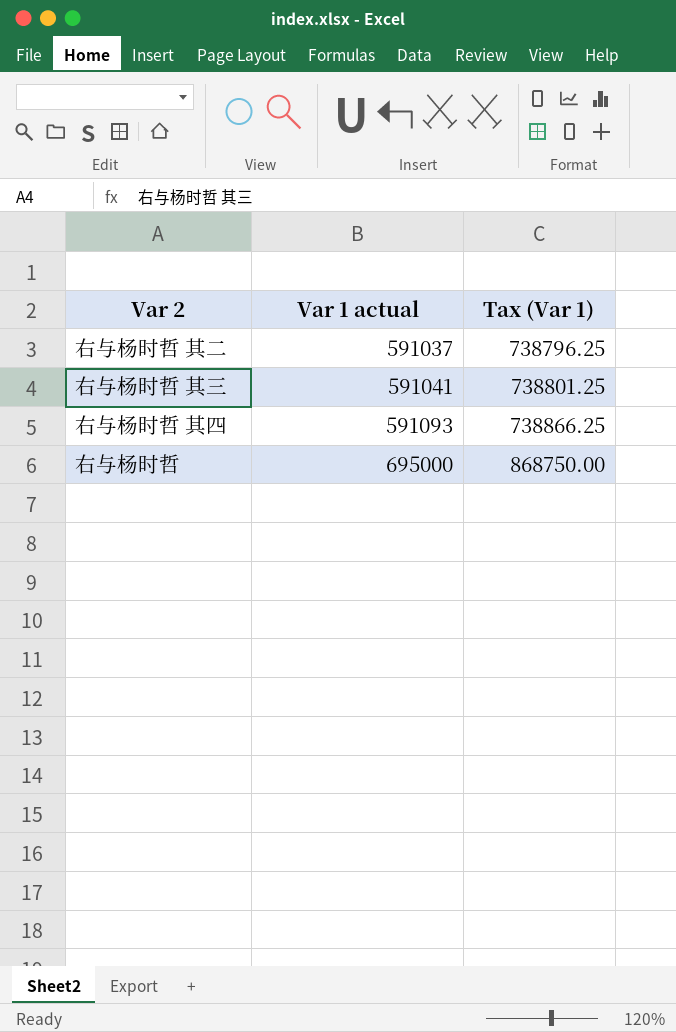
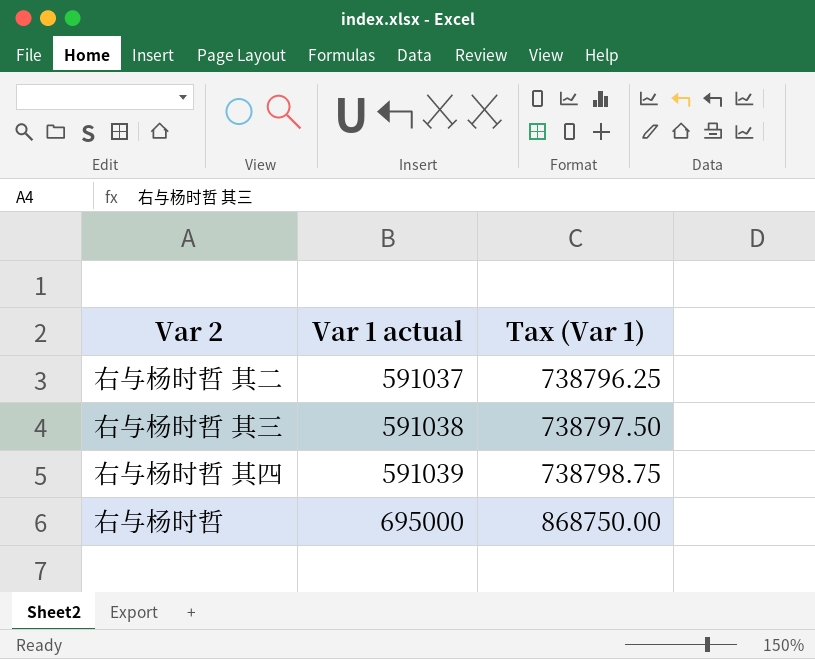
右与杨时哲 其三 | Var 1 actual: 591041 -> 591038
右与杨时哲 其三 | Tax (Var 1): 738801.25 -> 738797.50
右与杨时哲 其四 | Var 1 actual: 591093 -> 591039
右与杨时哲 其四 | Tax (Var 1): 738866.25 -> 738798.75

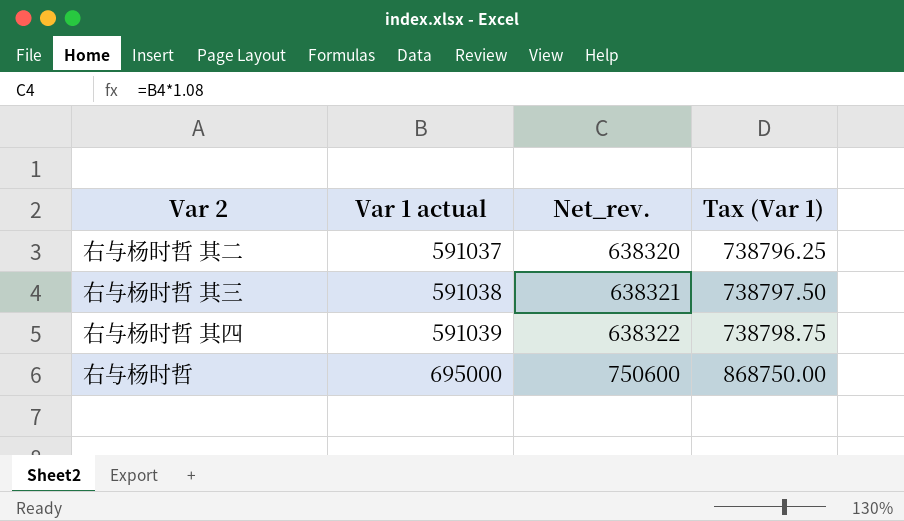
column Net_rev. | formula: none -> [Var 1 actual] * 1.08

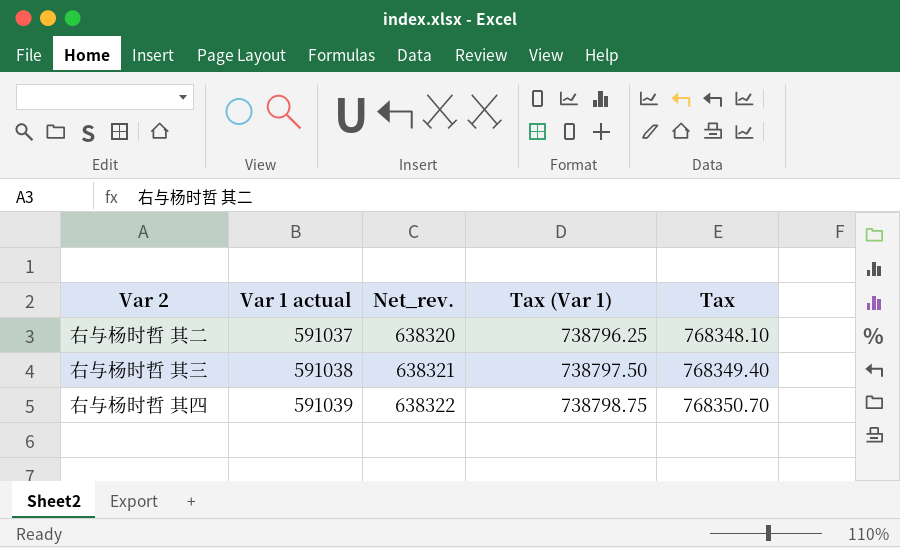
column Tax | formula: none -> [Var 1 actual] * 1.3
row 右与杨时哲: 695000 | 750600 | 868750.00 -> none

